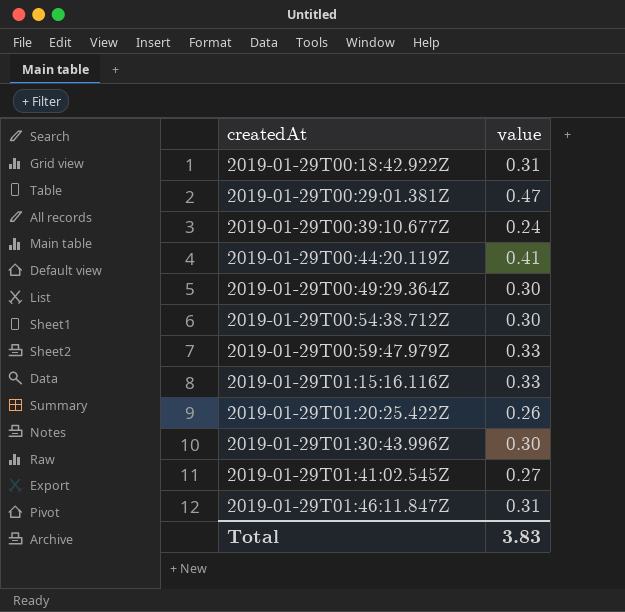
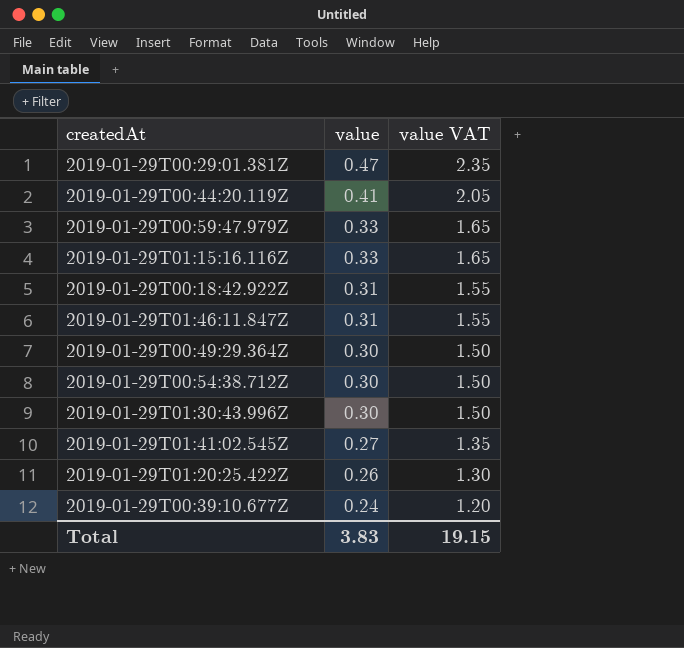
row order: createdAt ascending -> value descending
column value VAT | formula: none -> [value] * 5

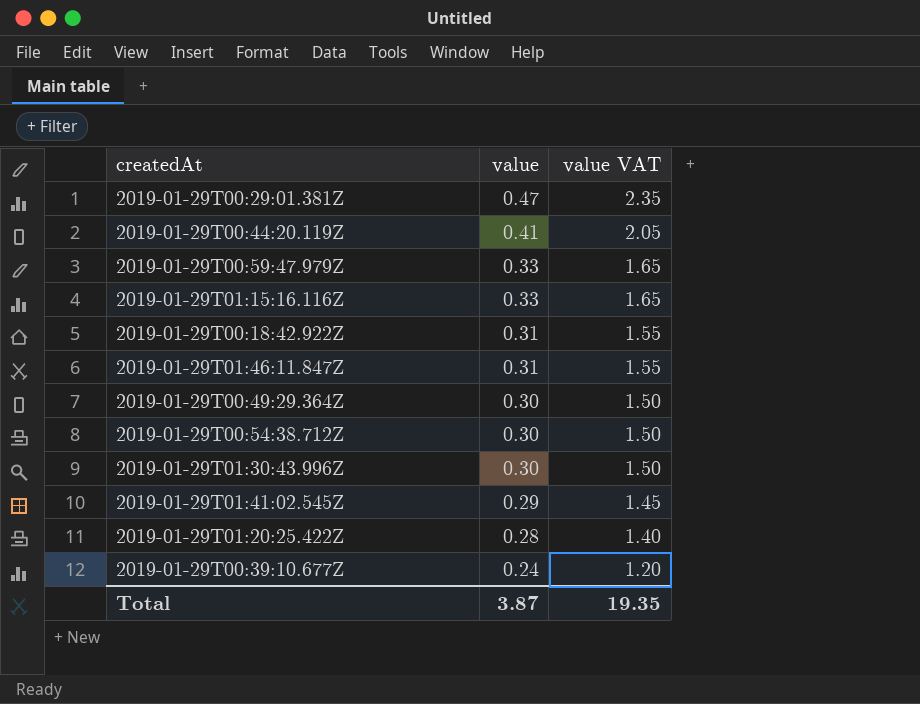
2019-01-29T01:41:02.545Z | value: 0.27 -> 0.29
2019-01-29T01:41:02.545Z | value VAT: 1.35 -> 1.45
2019-01-29T01:20:25.422Z | value: 0.26 -> 0.28
2019-01-29T01:20:25.422Z | value VAT: 1.30 -> 1.40
Total | value: 3.83 -> 3.87
Total | value VAT: 19.15 -> 19.35

